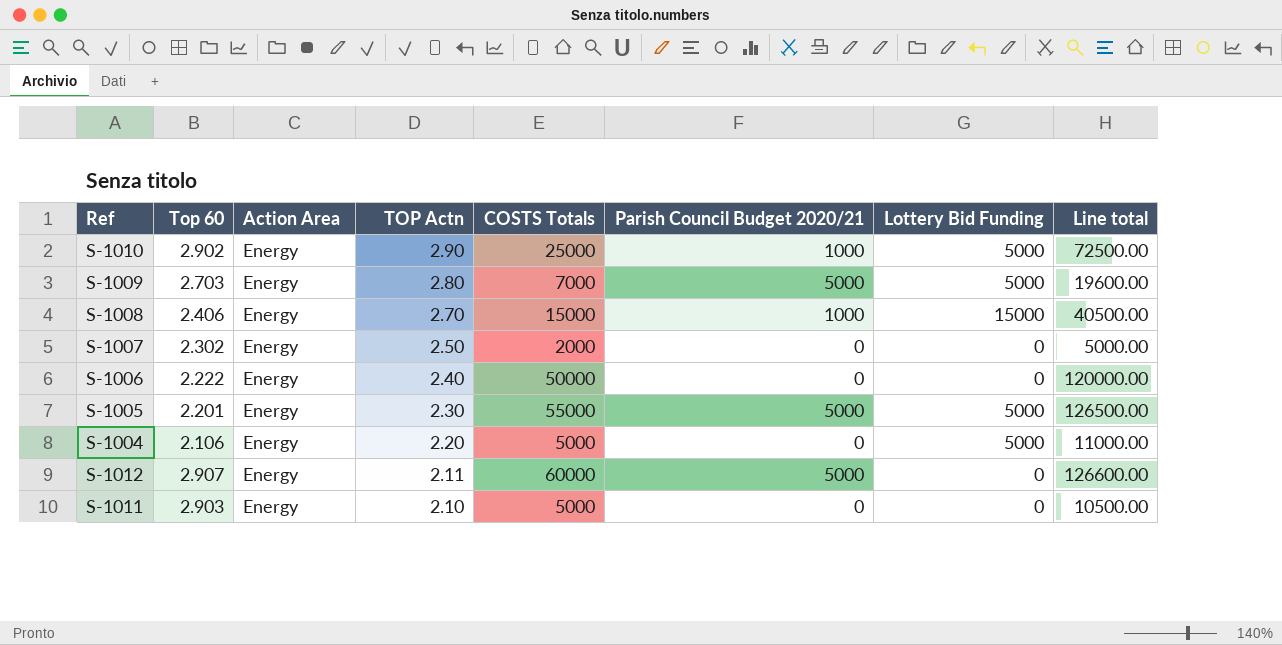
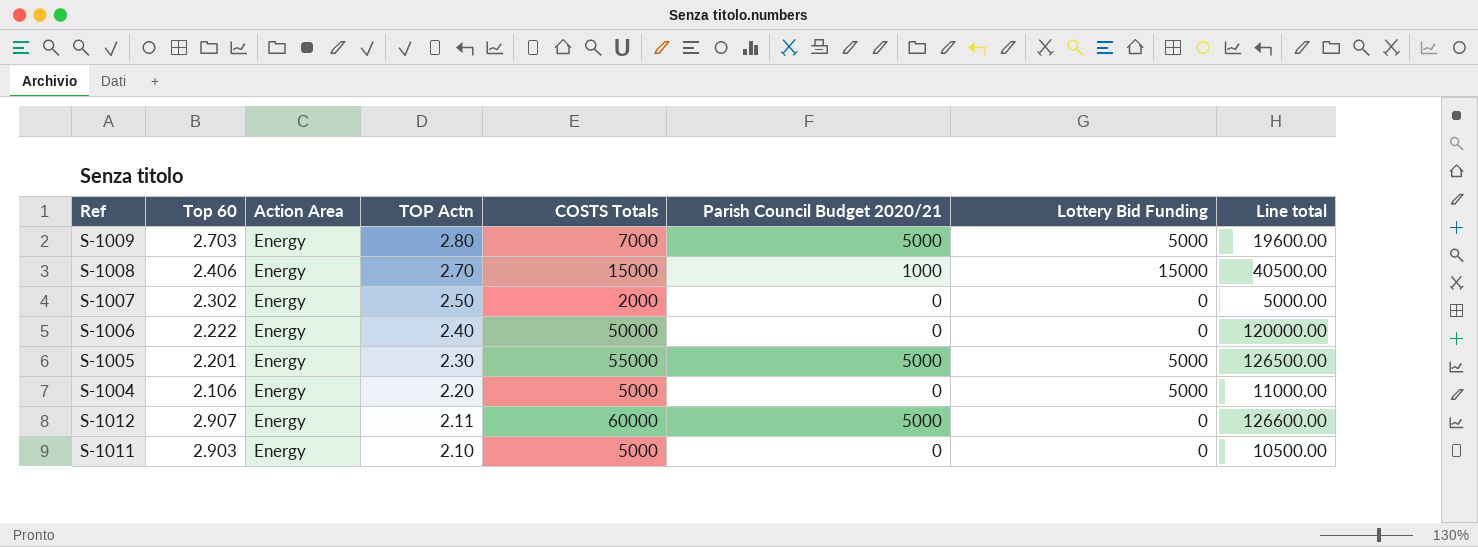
row S-1010: 2.902 | Energy | 2.90 | 25000 | 1000 | 5000 | 72500.00 -> none

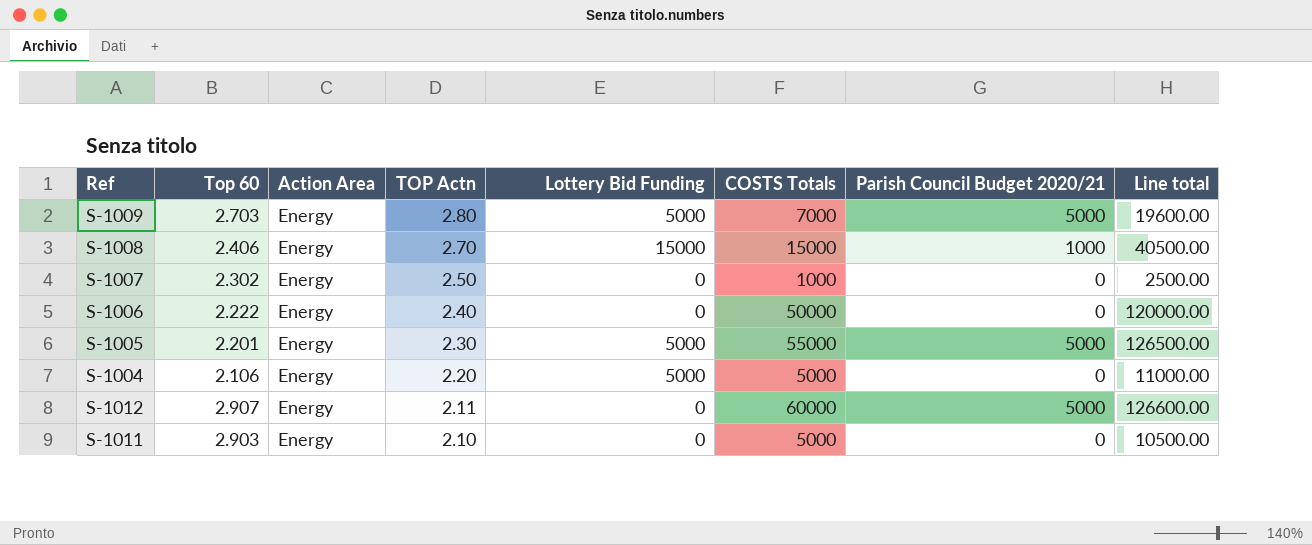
column Lottery Bid Funding | position: 7 -> 5
S-1007 | COSTS Totals: 2000 -> 1000
S-1007 | Line total: 5000.00 -> 2500.00

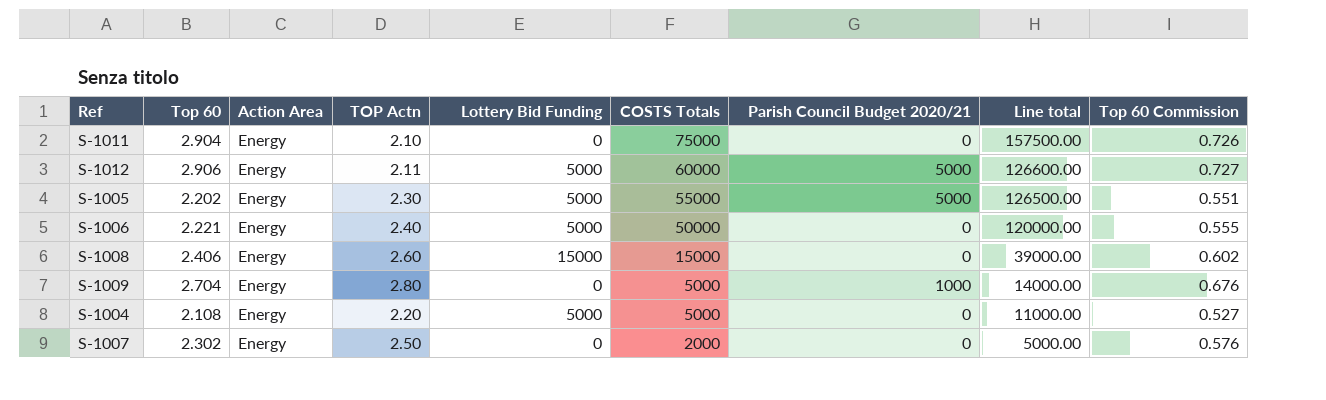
row order: TOP Actn descending -> COSTS Totals descending
column Top 60 Commission | formula: none -> [Top 60] * 0.25
S-1011 | Top 60: 2.903 -> 2.904
S-1011 | COSTS Totals: 5000 -> 75000
S-1011 | Line total: 10500.00 -> 157500.00
S-1012 | Top 60: 2.907 -> 2.906
S-1012 | Lottery Bid Funding: 0 -> 5000
S-1005 | Top 60: 2.201 -> 2.202
S-1006 | Top 60: 2.222 -> 2.221
S-1006 | Lottery Bid Funding: 0 -> 5000
S-1008 | TOP Actn: 2.70 -> 2.60
S-1008 | Parish Council Budget 2020/21: 1000 -> 0
S-1008 | Line total: 40500.00 -> 39000.00
S-1009 | Top 60: 2.703 -> 2.704
S-1009 | Lottery Bid Funding: 5000 -> 0
S-1009 | COSTS Totals: 7000 -> 5000
S-1009 | Parish Council Budget 2020/21: 5000 -> 1000
S-1009 | Line total: 19600.00 -> 14000.00
S-1004 | Top 60: 2.106 -> 2.108
S-1007 | COSTS Totals: 1000 -> 2000
S-1007 | Line total: 2500.00 -> 5000.00

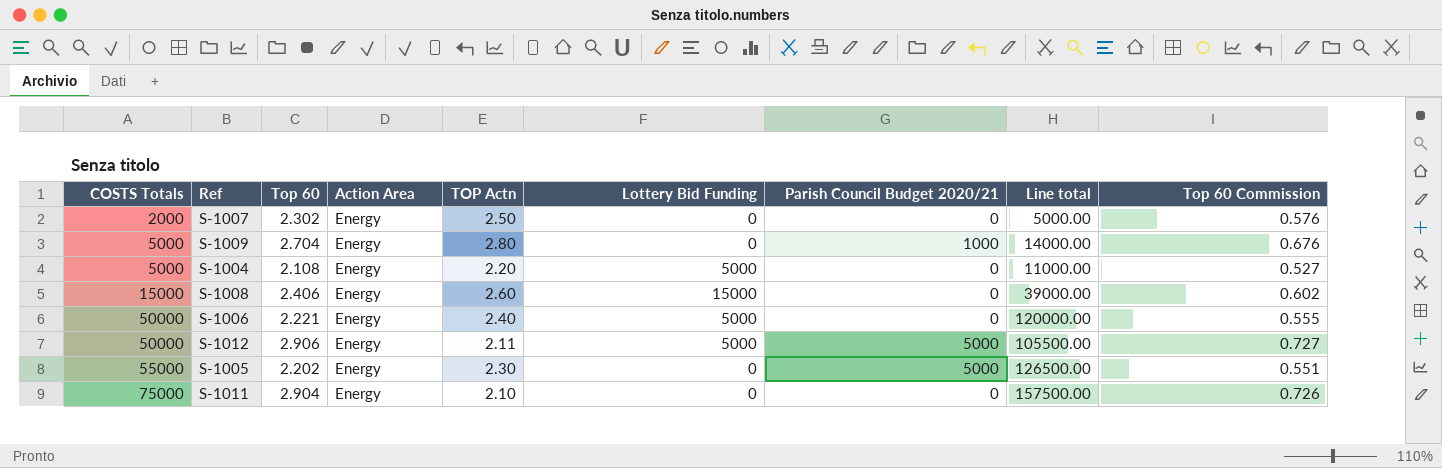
row order: COSTS Totals descending -> COSTS Totals ascending
column COSTS Totals | position: 6 -> 1
S-1012 | COSTS Totals: 60000 -> 50000
S-1012 | Line total: 126600.00 -> 105500.00
S-1005 | Lottery Bid Funding: 5000 -> 0

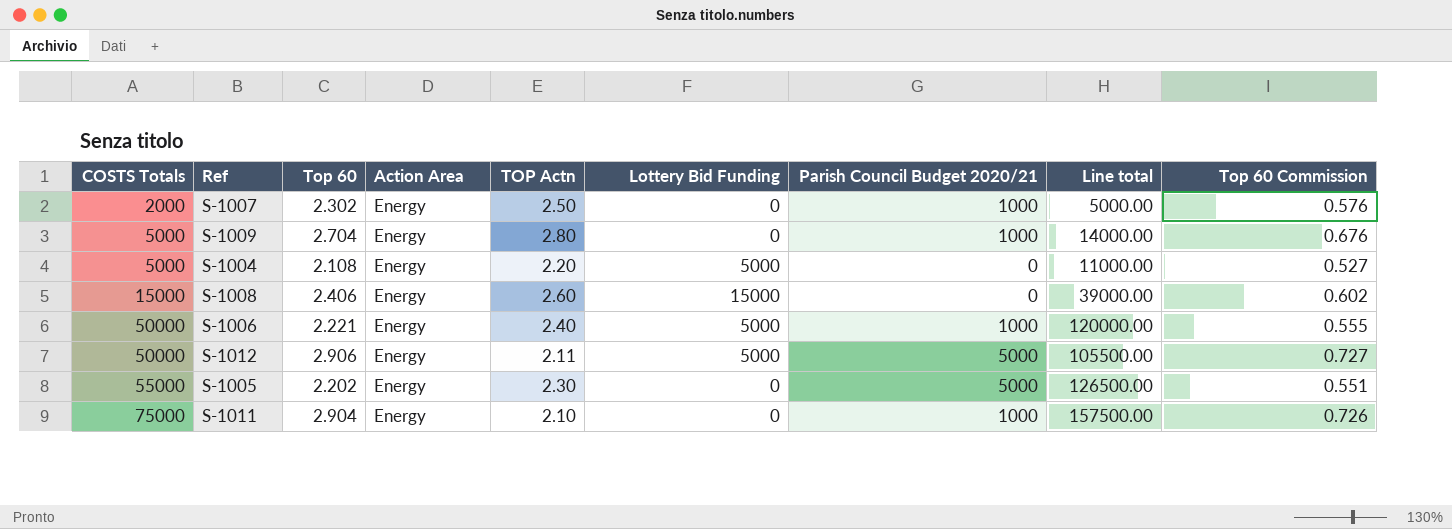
S-1007 | Parish Council Budget 2020/21: 0 -> 1000
S-1006 | Parish Council Budget 2020/21: 0 -> 1000
S-1011 | Parish Council Budget 2020/21: 0 -> 1000

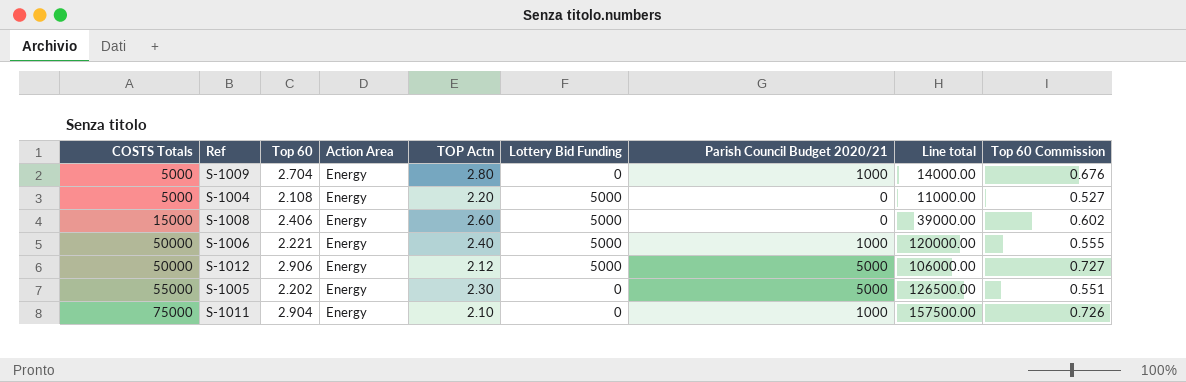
row S-1007: 2000 | 2.302 | Energy | 2.50 | 0 | 1000 | 5000.00 | 0.576 -> none
S-1008 | Lottery Bid Funding: 15000 -> 5000
S-1012 | TOP Actn: 2.11 -> 2.12
S-1012 | Line total: 105500.00 -> 106000.00

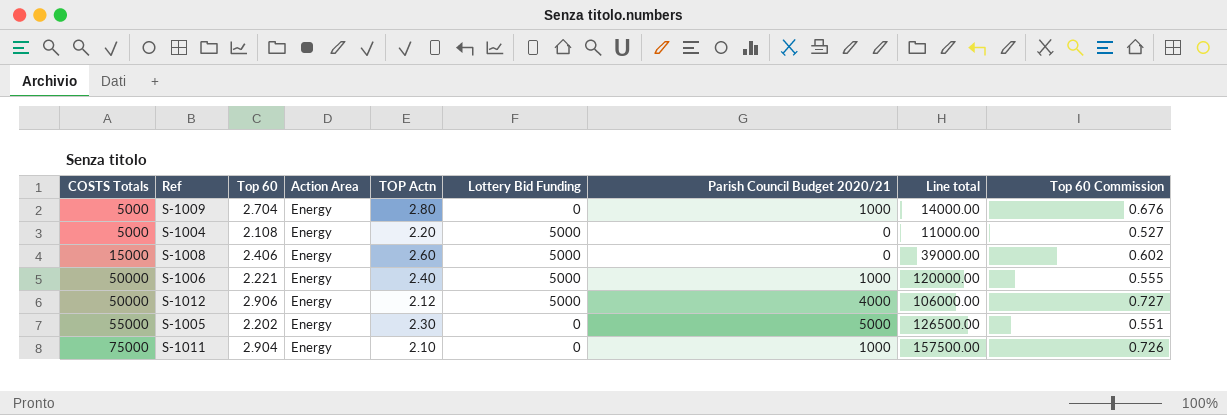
S-1012 | Parish Council Budget 2020/21: 5000 -> 4000

